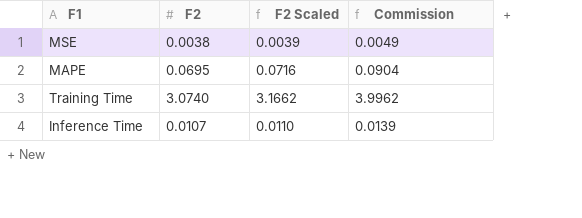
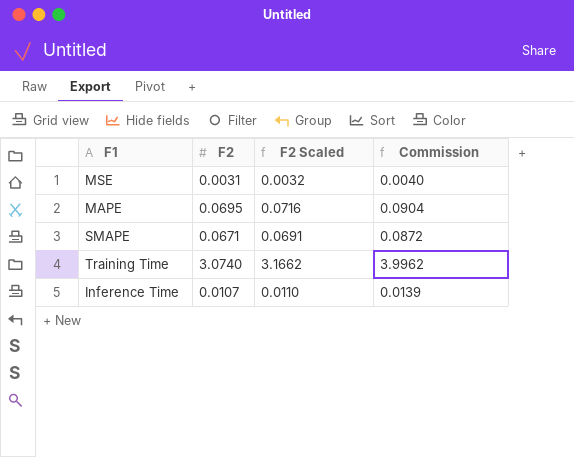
MSE | F2: 0.0038 -> 0.0031
MSE | F2 Scaled: 0.0039 -> 0.0032
MSE | Commission: 0.0049 -> 0.0040
row SMAPE: none -> 0.0671 | 0.0691 | 0.0872

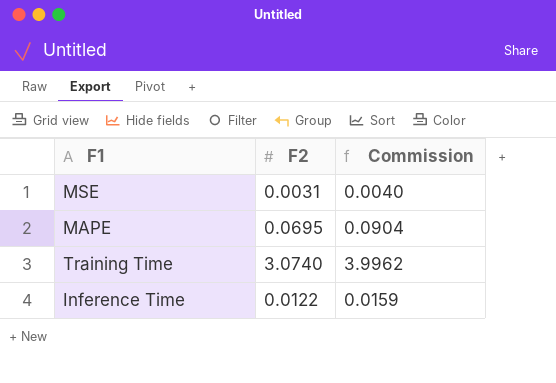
column F2 Scaled | formula: [F2] * 1.03 -> none
row SMAPE: 0.0671 | 0.0691 | 0.0872 -> none
Inference Time | F2: 0.0107 -> 0.0122
Inference Time | Commission: 0.0139 -> 0.0159

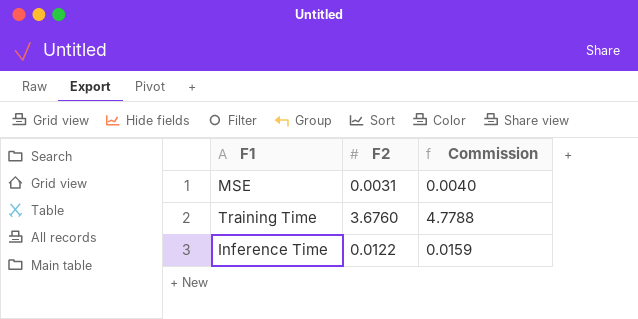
row MAPE: 0.0695 | 0.0904 -> none
Training Time | F2: 3.0740 -> 3.6760
Training Time | Commission: 3.9962 -> 4.7788

